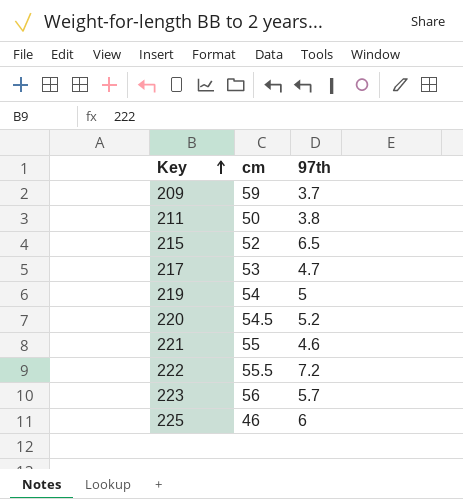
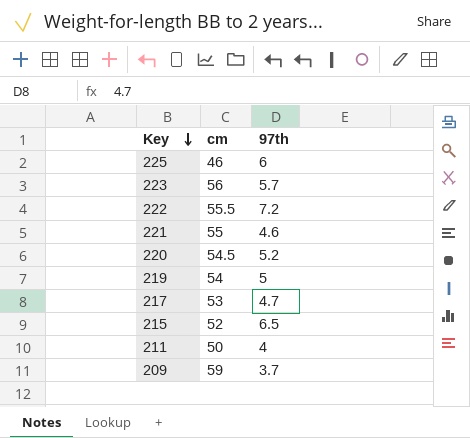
row order: Key ascending -> Key descending
211 | 97th: 3.8 -> 4

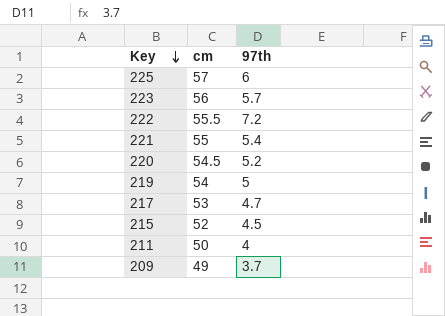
225 | cm: 46 -> 57
221 | 97th: 4.6 -> 5.4
215 | 97th: 6.5 -> 4.5
209 | cm: 59 -> 49

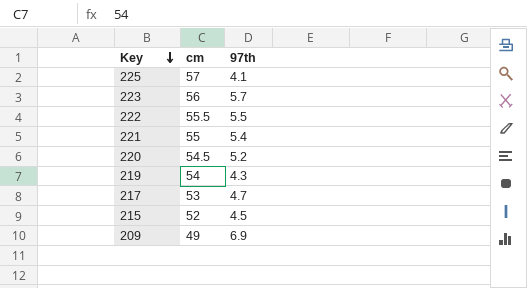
row 211: 50 | 4 -> none
225 | 97th: 6 -> 4.1
222 | 97th: 7.2 -> 5.5
219 | 97th: 5 -> 4.3
209 | 97th: 3.7 -> 6.9

